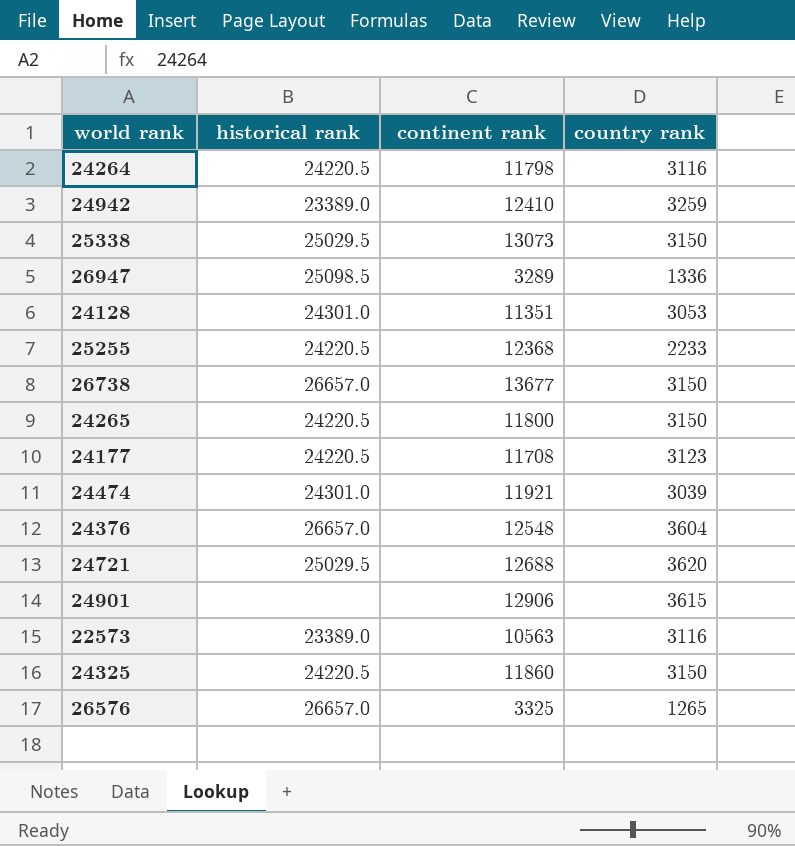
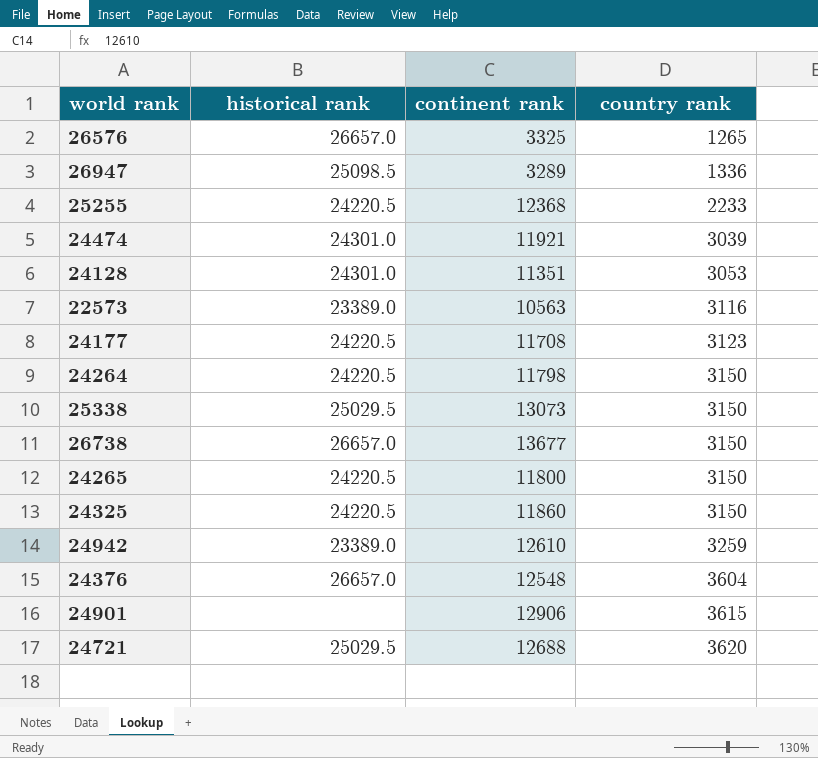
row order: none -> country rank ascending
24264 | country rank: 3116 -> 3150
24942 | continent rank: 12410 -> 12610

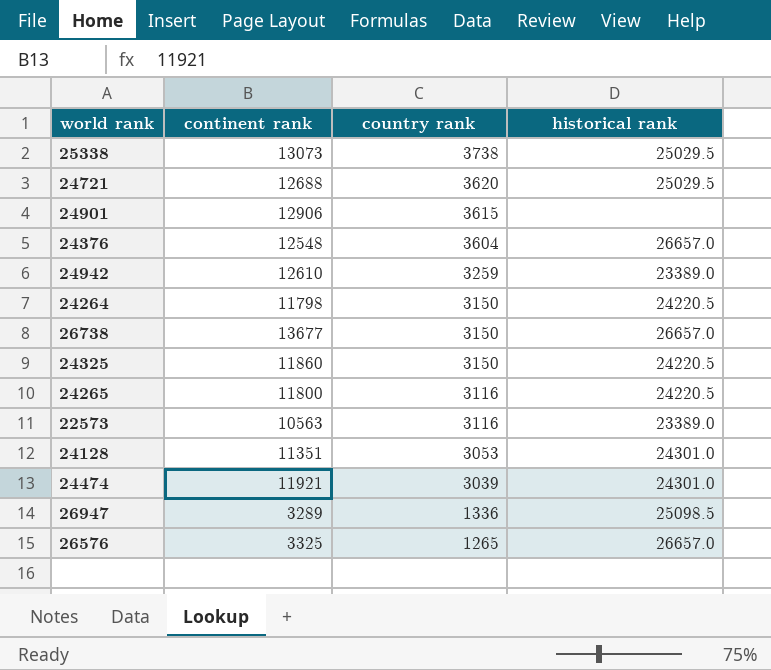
row order: country rank ascending -> country rank descending
column historical rank | position: 2 -> 4
row 25255: 24220.5 | 12368 | 2233 -> none
row 24177: 24220.5 | 11708 | 3123 -> none
25338 | country rank: 3150 -> 3738
24265 | country rank: 3150 -> 3116

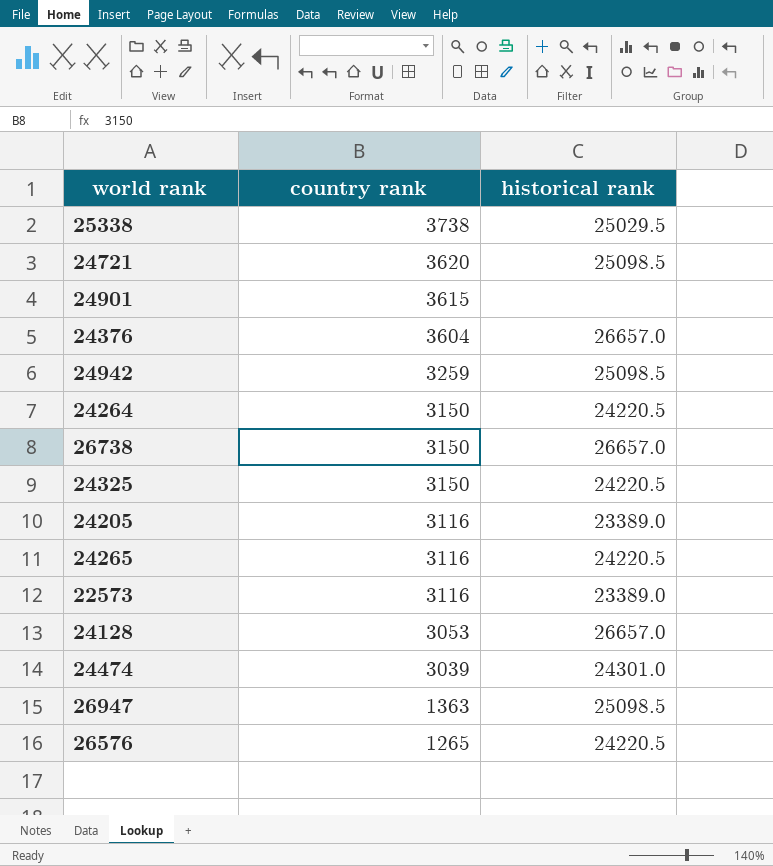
column continent rank | position: 2 -> none
24721 | historical rank: 25029.5 -> 25098.5
24942 | historical rank: 23389.0 -> 25098.5
row 24205: none -> 3116 | 23389.0
24128 | historical rank: 24301.0 -> 26657.0
26947 | country rank: 1336 -> 1363
26576 | historical rank: 26657.0 -> 24220.5

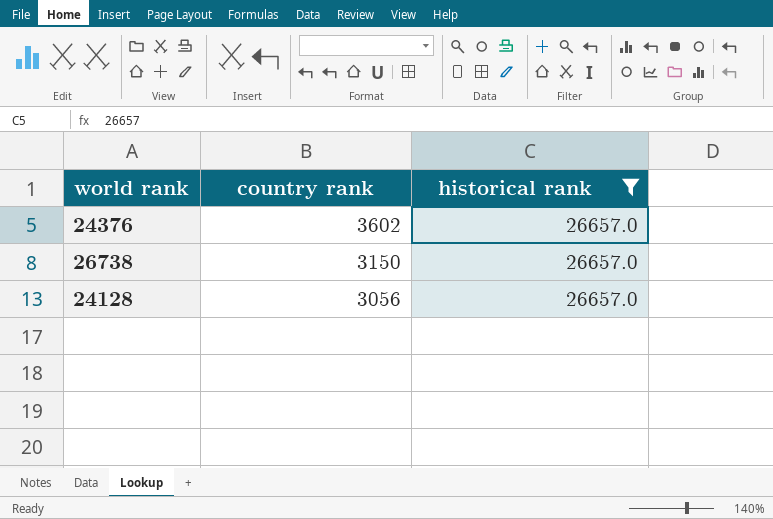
filter: none -> historical rank = 26657.0
24376 | country rank: 3604 -> 3602
24128 | country rank: 3053 -> 3056

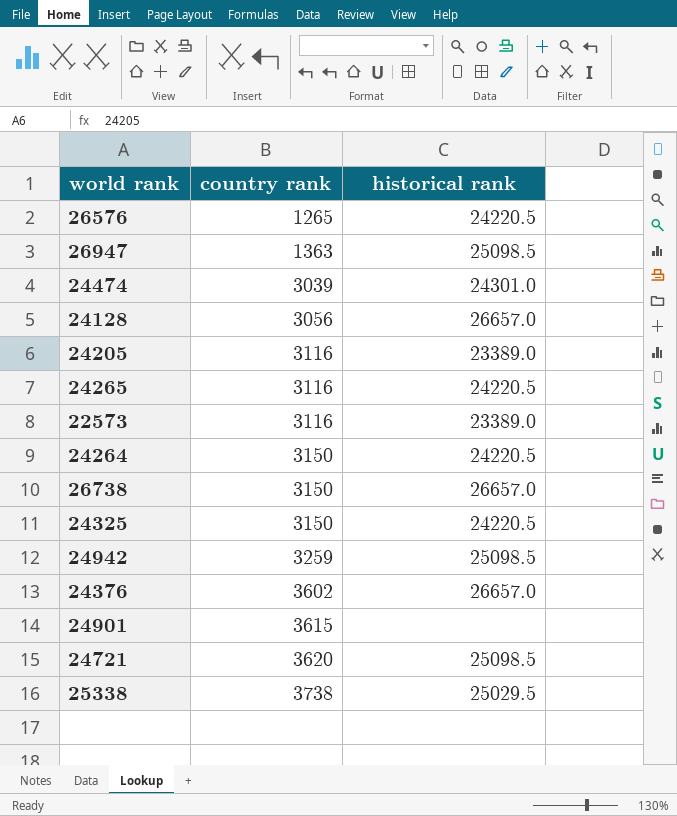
filter: historical rank = 26657.0 -> none
row order: country rank descending -> country rank ascending

